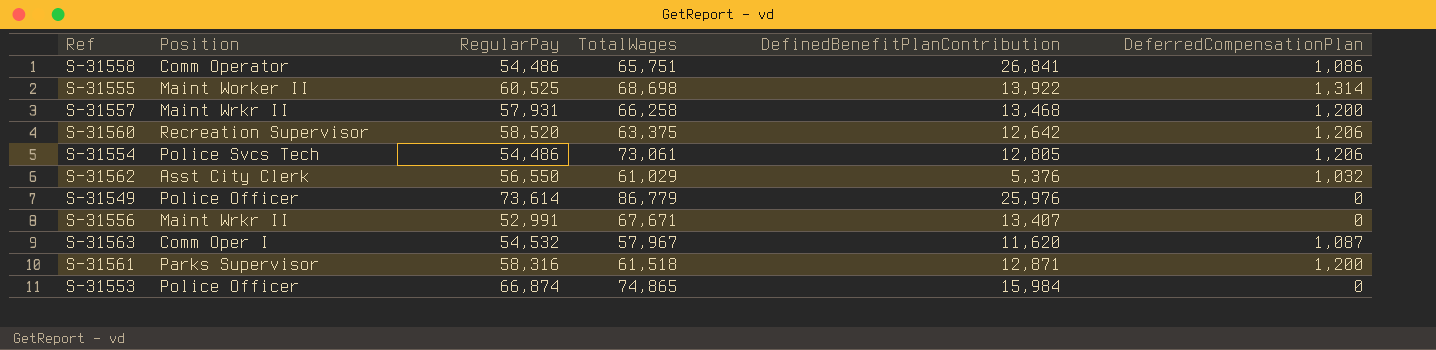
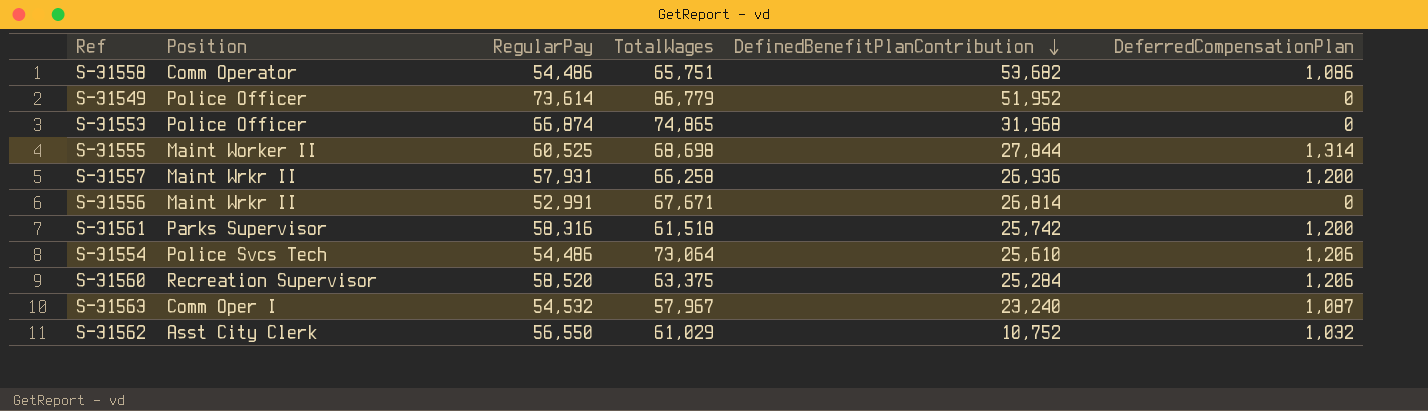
row order: none -> DefinedBenefitPlanContribution descending
S-31558 | DefinedBenefitPlanContribution: 26,841 -> 53,682
S-31549 | DefinedBenefitPlanContribution: 25,976 -> 51,952
S-31553 | DefinedBenefitPlanContribution: 15,984 -> 31,968
S-31555 | DefinedBenefitPlanContribution: 13,922 -> 27,844
S-31557 | DefinedBenefitPlanContribution: 13,468 -> 26,936
S-31556 | DefinedBenefitPlanContribution: 13,407 -> 26,814
S-31561 | DefinedBenefitPlanContribution: 12,871 -> 25,742
S-31554 | TotalWages: 73,061 -> 73,064
S-31554 | DefinedBenefitPlanContribution: 12,805 -> 25,610
S-31560 | DefinedBenefitPlanContribution: 12,642 -> 25,284
S-31563 | DefinedBenefitPlanContribution: 11,620 -> 23,240
S-31562 | DefinedBenefitPlanContribution: 5,376 -> 10,752

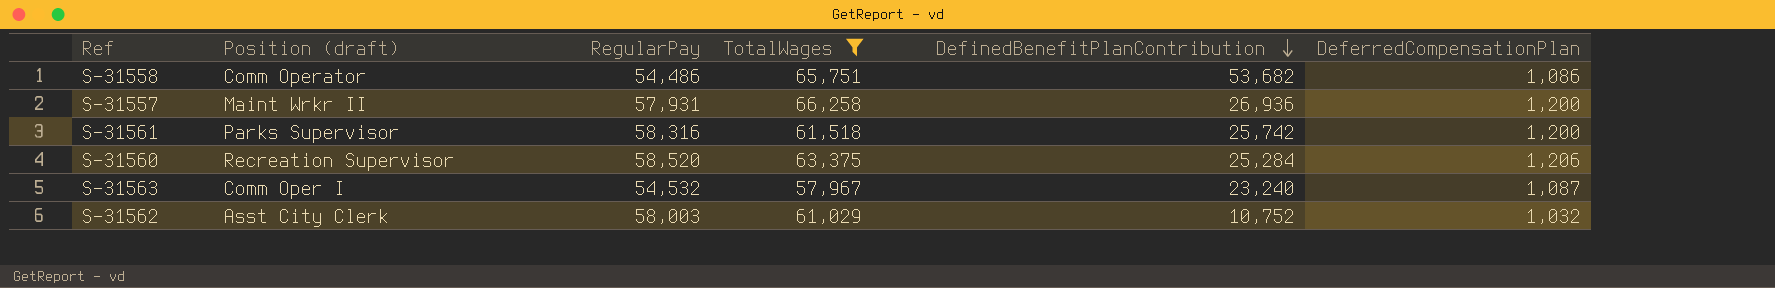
filter: none -> TotalWages <= 66,258
column name: Position -> Position (draft)
S-31562 | RegularPay: 56,550 -> 58,003

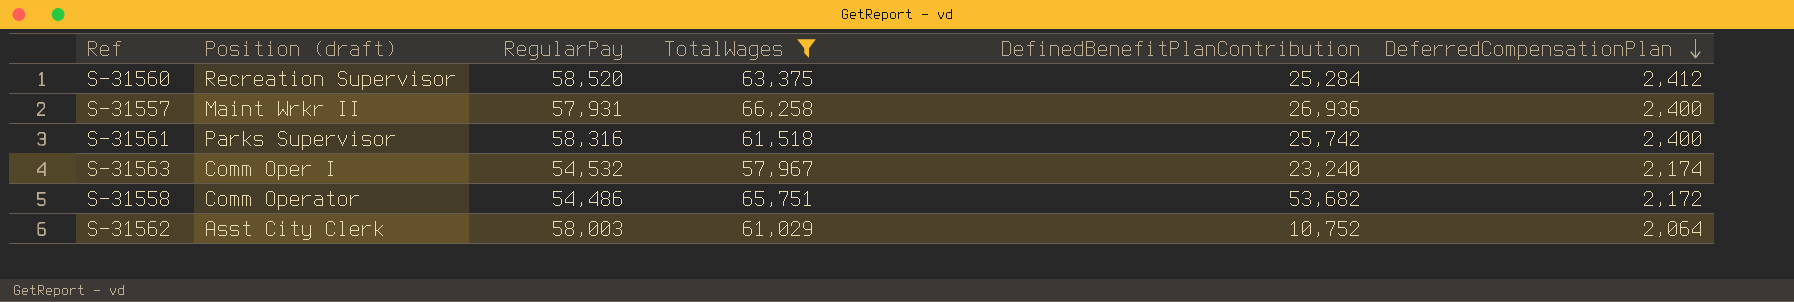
row order: DefinedBenefitPlanContribution descending -> DeferredCompensationPlan descending
S-31560 | DeferredCompensationPlan: 1,206 -> 2,412
S-31557 | DeferredCompensationPlan: 1,200 -> 2,400
S-31561 | DeferredCompensationPlan: 1,200 -> 2,400
S-31563 | DeferredCompensationPlan: 1,087 -> 2,174
S-31558 | DeferredCompensationPlan: 1,086 -> 2,172
S-31562 | DeferredCompensationPlan: 1,032 -> 2,064

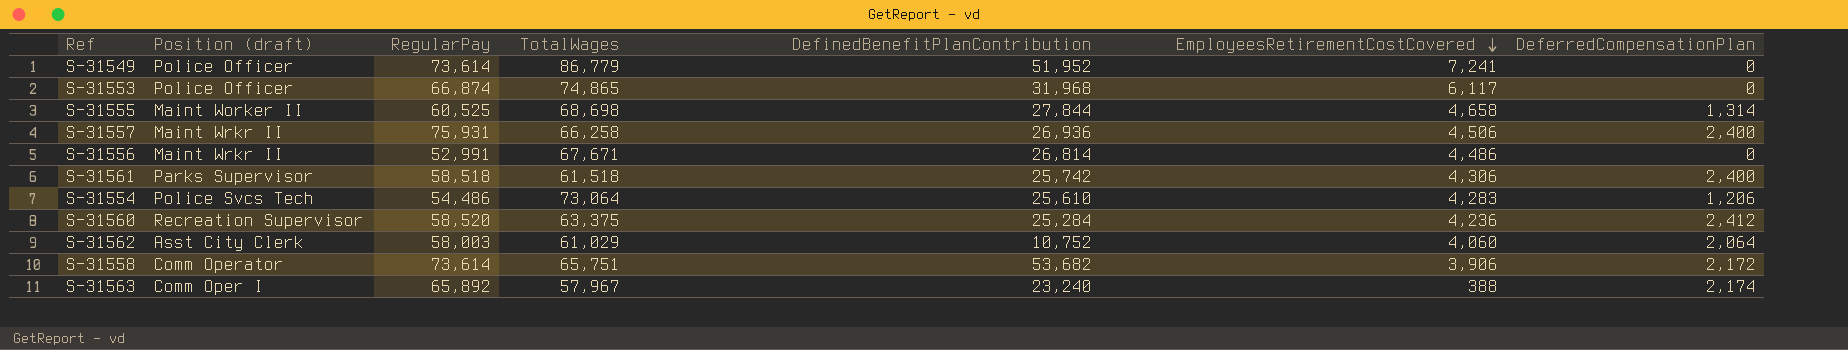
filter: TotalWages <= 66,258 -> none
row order: DeferredCompensationPlan descending -> EmployeesRetirementCostCovered descending
column EmployeesRetirementCostCovered | position: none -> 6
S-31557 | RegularPay: 57,931 -> 75,931
S-31561 | RegularPay: 58,316 -> 58,518
S-31558 | RegularPay: 54,486 -> 73,614
S-31563 | RegularPay: 54,532 -> 65,892

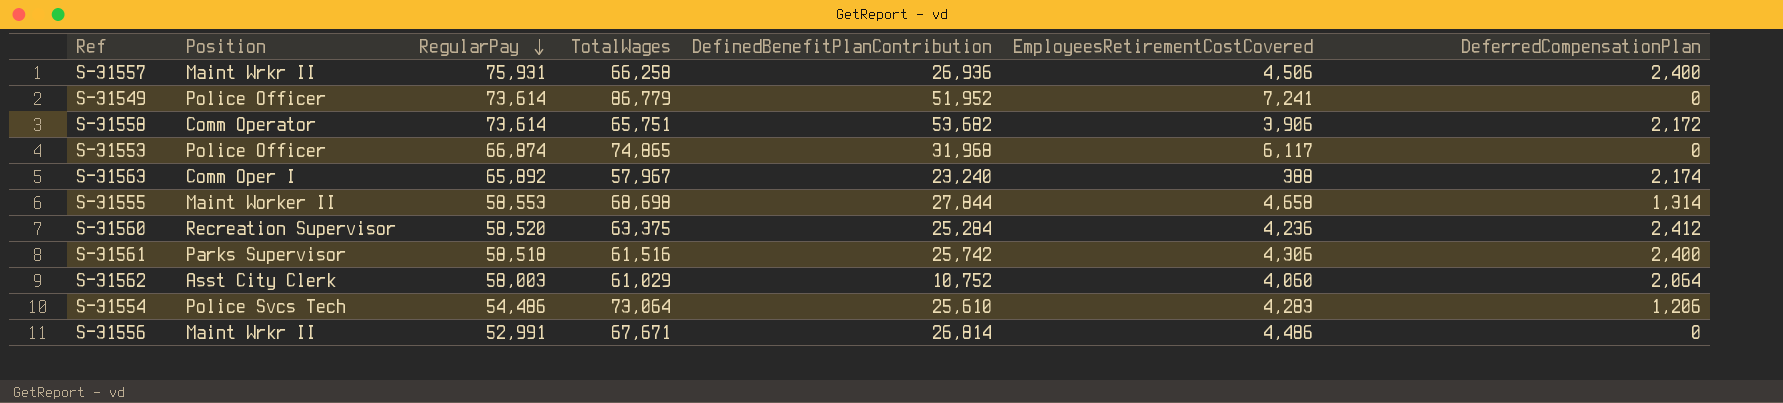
row order: EmployeesRetirementCostCovered descending -> RegularPay descending
column name: Position (draft) -> Position
S-31555 | RegularPay: 60,525 -> 58,553
S-31561 | TotalWages: 61,518 -> 61,516

